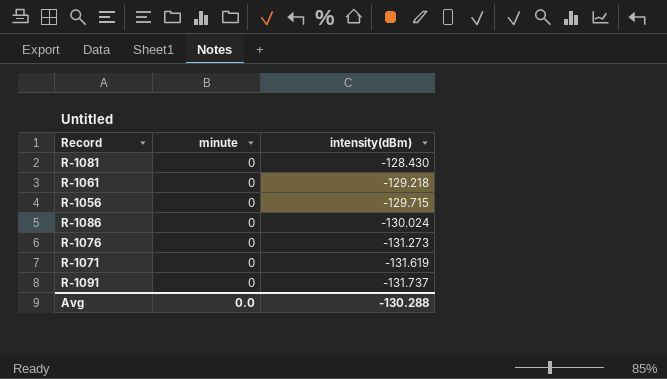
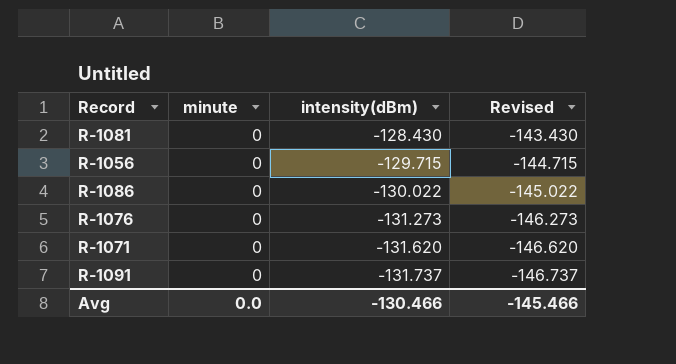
column Revised | formula: none -> [intensity(dBm)] - 15
row R-1061: 0 | -129.218 -> none
R-1086 | intensity(dBm): -130.024 -> -130.022
R-1071 | intensity(dBm): -131.619 -> -131.620
Avg | intensity(dBm): -130.288 -> -130.466

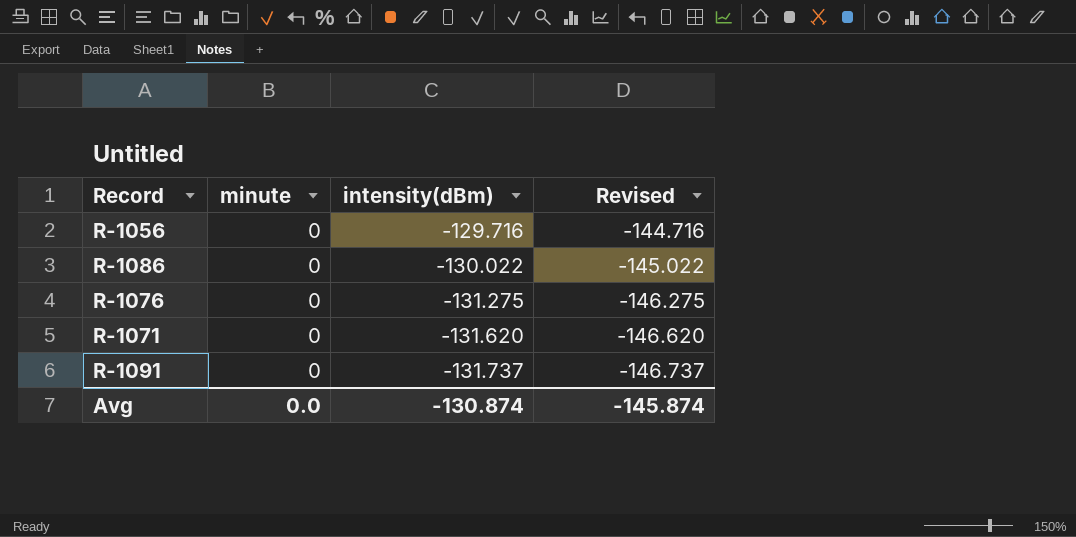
row R-1081: 0 | -128.430 | -143.430 -> none
R-1056 | intensity(dBm): -129.715 -> -129.716
R-1056 | Revised: -144.715 -> -144.716
R-1076 | intensity(dBm): -131.273 -> -131.275
R-1076 | Revised: -146.273 -> -146.275
Avg | intensity(dBm): -130.466 -> -130.874
Avg | Revised: -145.466 -> -145.874

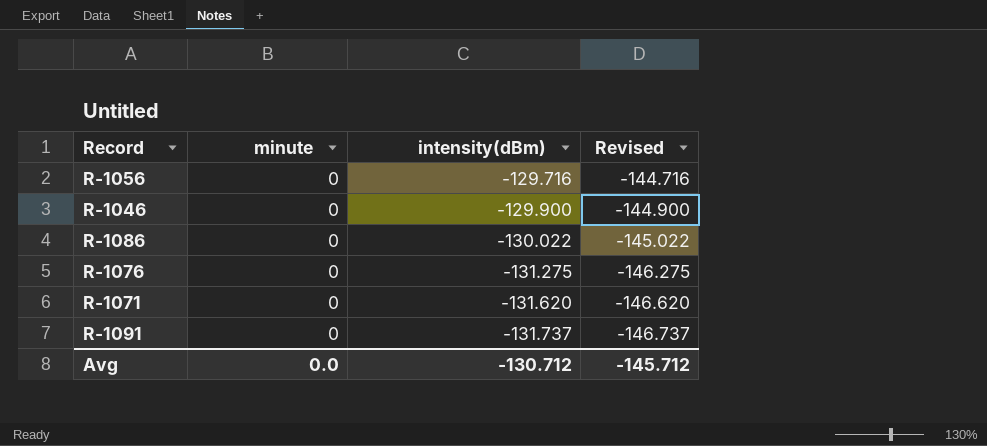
row R-1046: none -> 0 | -129.900 | -144.900
Avg | intensity(dBm): -130.874 -> -130.712
Avg | Revised: -145.874 -> -145.712

